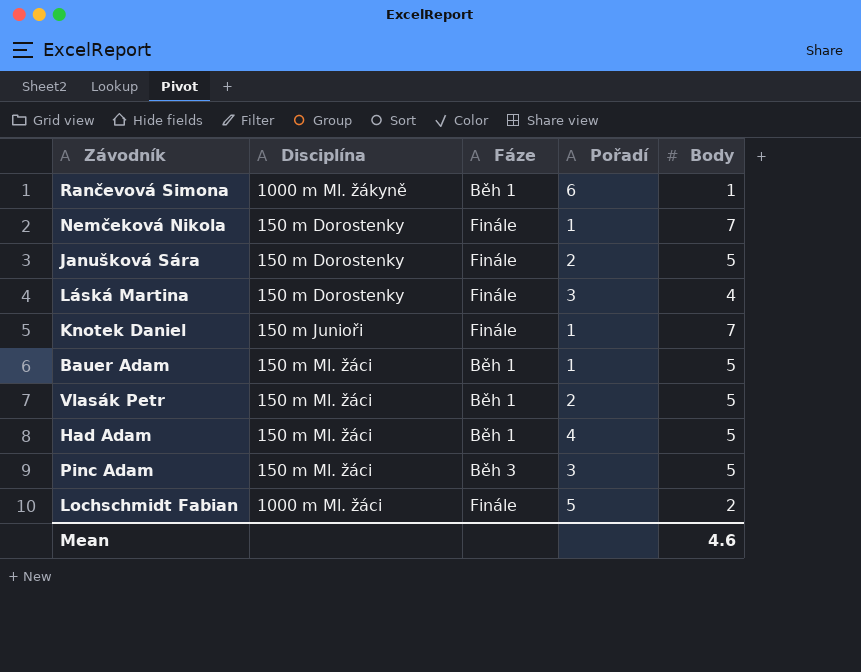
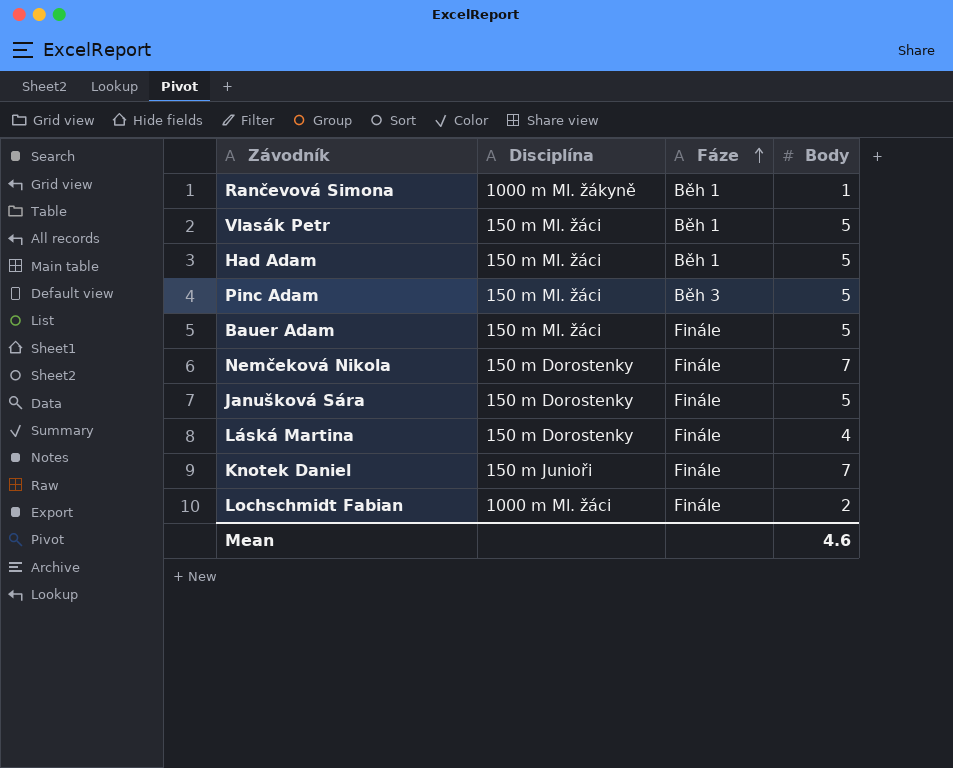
row order: none -> Fáze ascending
column Pořadí | position: 4 -> none
Bauer Adam | Fáze: Běh 1 -> Finále

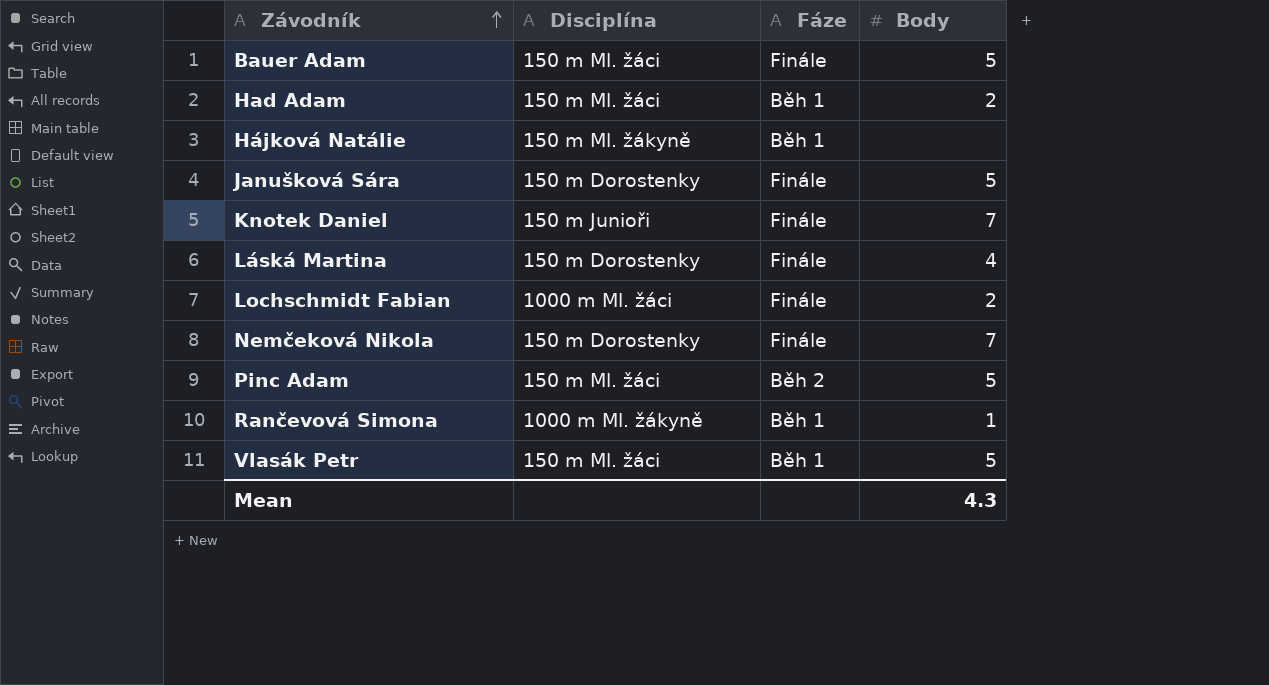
row order: Fáze ascending -> Závodník ascending
Had Adam | Body: 5 -> 2
row Hájková Natálie: none -> 150 m Ml. žákyně | Běh 1 | none
Pinc Adam | Fáze: Běh 3 -> Běh 2
Mean | Body: 4.6 -> 4.3

